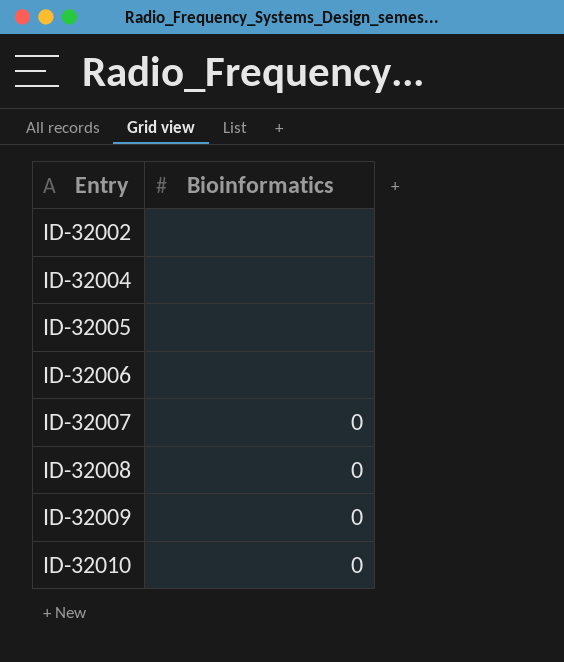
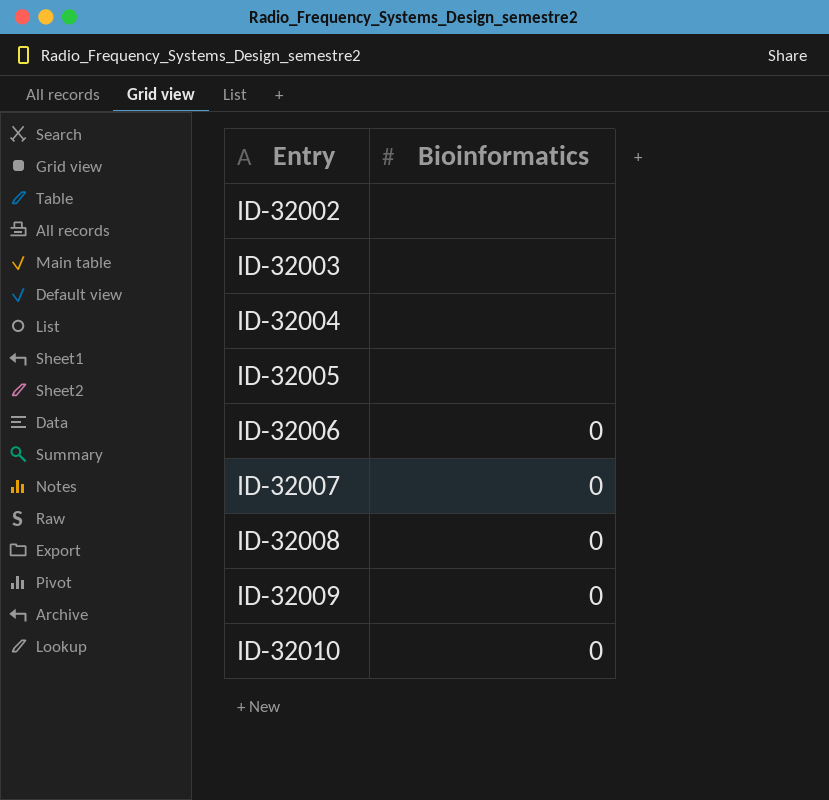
row ID-32003: none -> none
ID-32006 | Bioinformatics: none -> 0

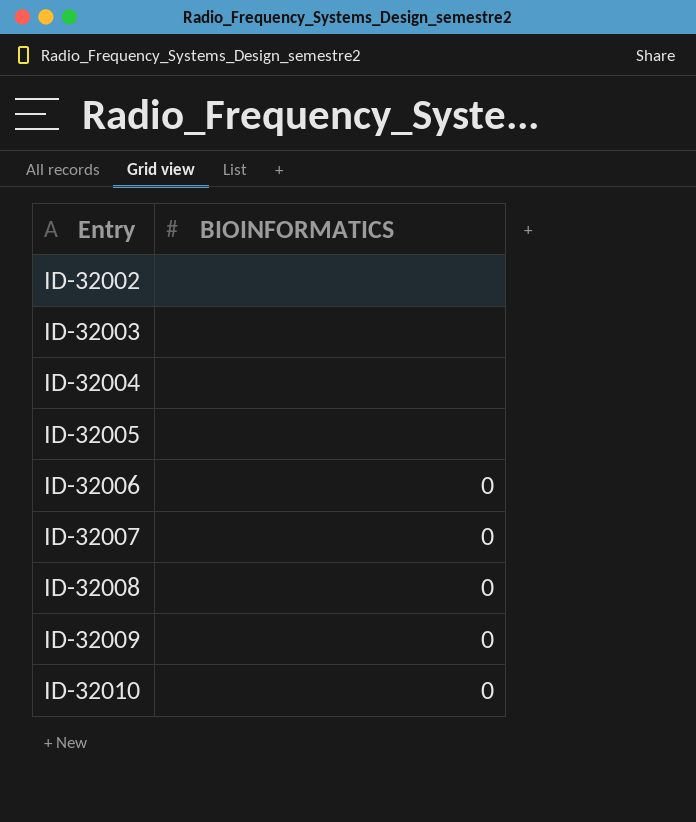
column name: Bioinformatics -> BIOINFORMATICS

